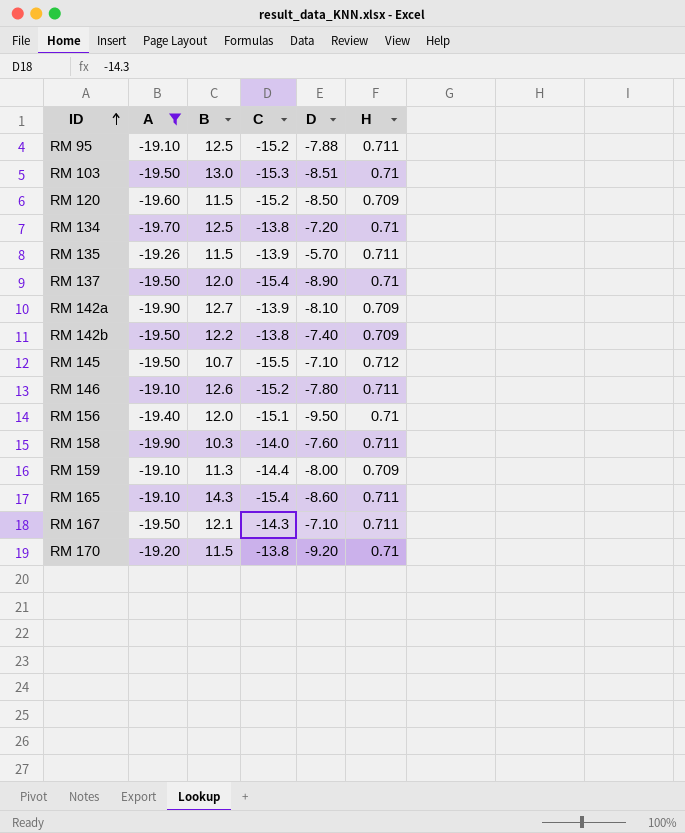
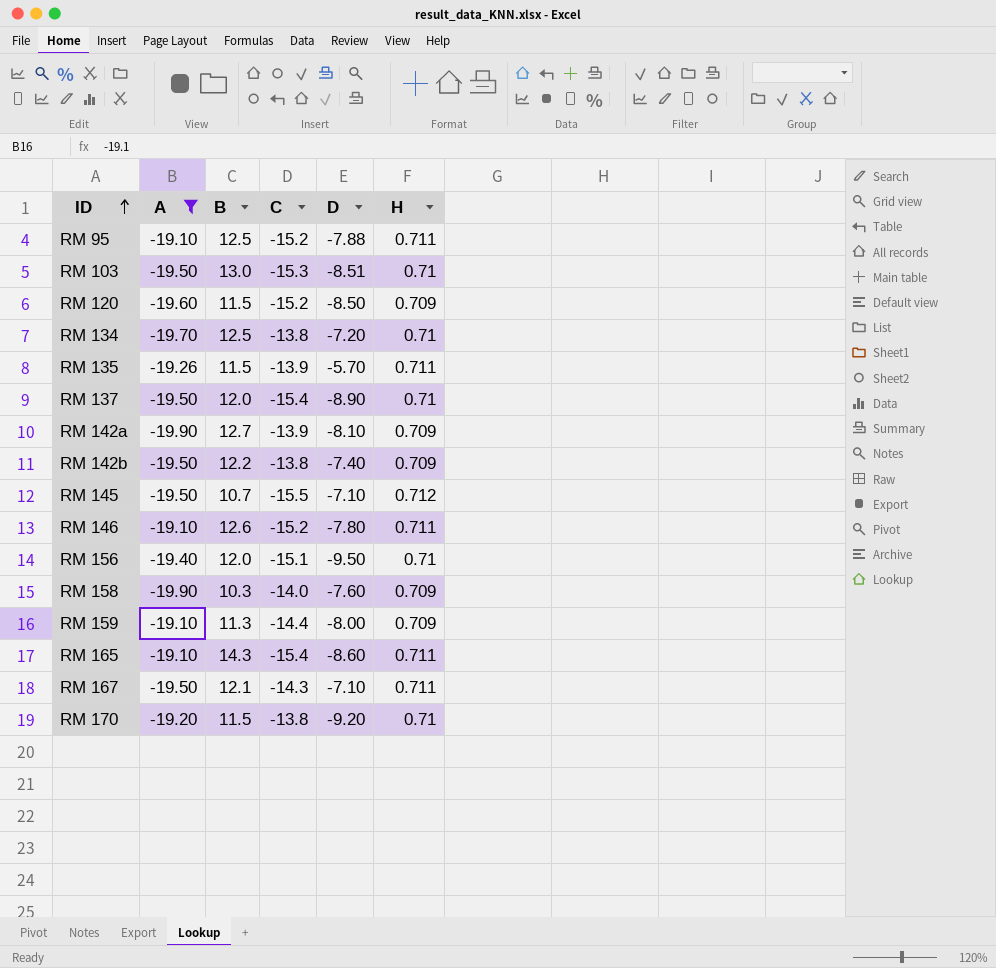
RM 158 | H: 0.711 -> 0.709

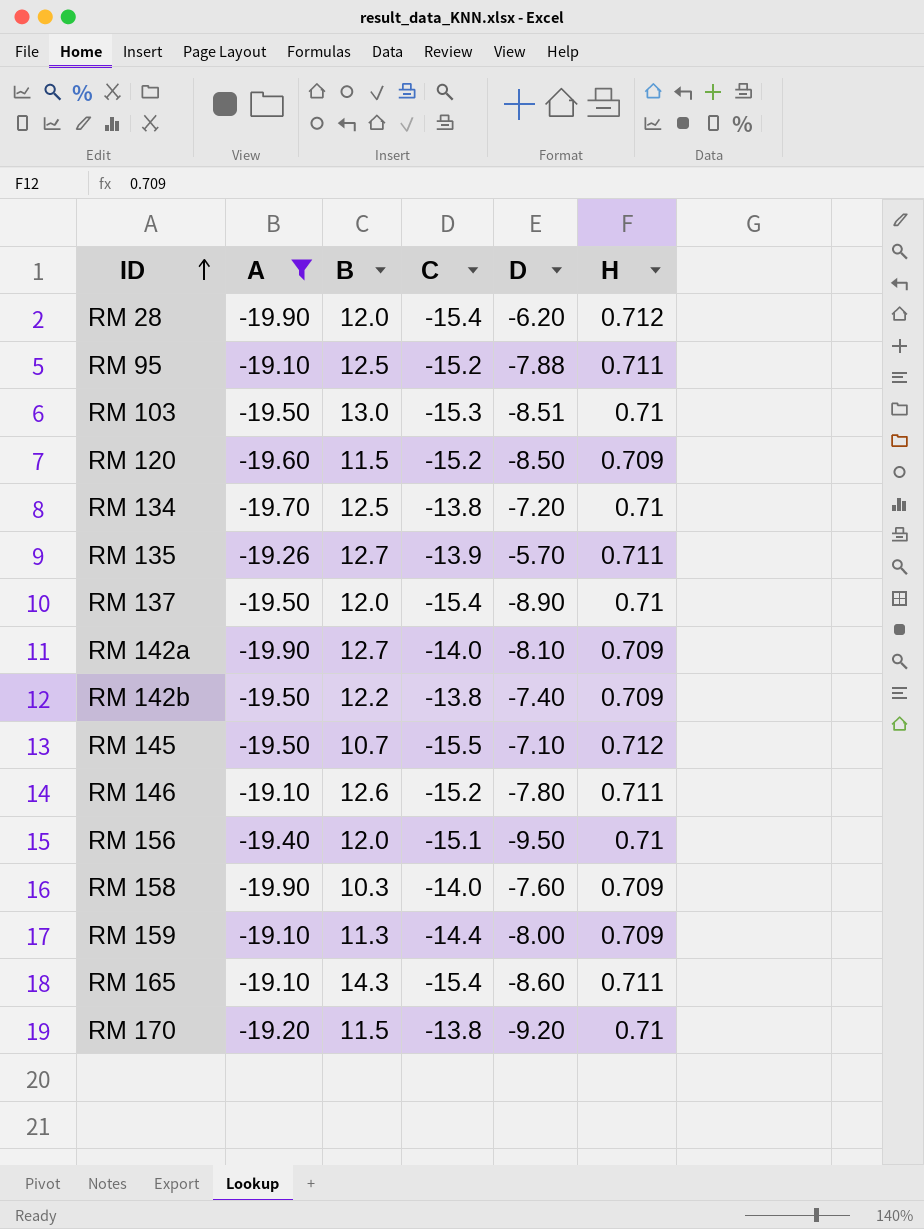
row RM 167: -19.50 | 12.1 | -14.3 | -7.10 | 0.711 -> none
row RM 28: none -> -19.90 | 12.0 | -15.4 | -6.20 | 0.712
RM 135 | B: 11.5 -> 12.7
RM 142a | C: -13.9 -> -14.0

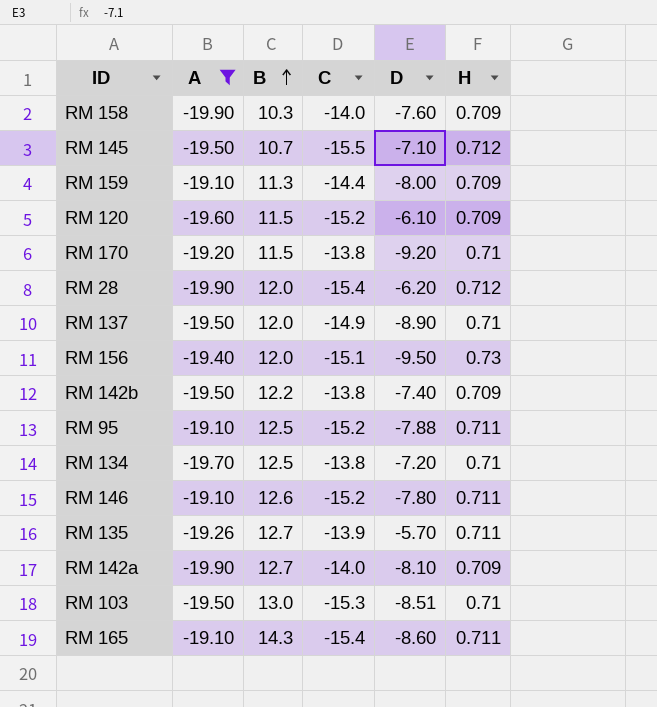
row order: ID ascending -> B ascending
RM 120 | D: -8.50 -> -6.10
RM 137 | C: -15.4 -> -14.9
RM 156 | H: 0.71 -> 0.73

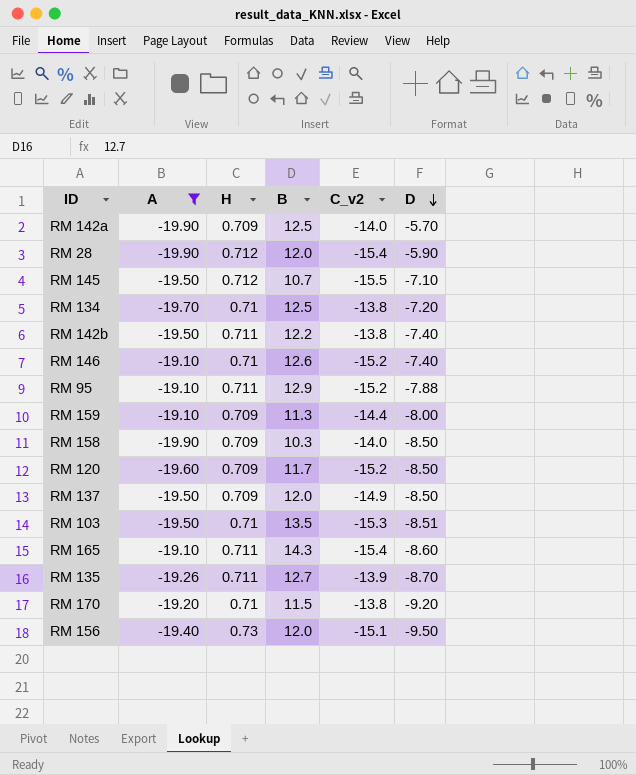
row order: B ascending -> D descending
column H | position: 6 -> 3
column name: C -> C_v2
RM 142a | B: 12.7 -> 12.5
RM 142a | D: -8.10 -> -5.70
RM 28 | D: -6.20 -> -5.90
RM 142b | H: 0.709 -> 0.711
RM 146 | H: 0.711 -> 0.71
RM 146 | D: -7.80 -> -7.40
RM 95 | B: 12.5 -> 12.9
RM 158 | D: -7.60 -> -8.50
RM 120 | B: 11.5 -> 11.7
RM 120 | D: -6.10 -> -8.50
RM 137 | H: 0.71 -> 0.709
RM 137 | D: -8.90 -> -8.50
RM 103 | B: 13.0 -> 13.5
RM 135 | D: -5.70 -> -8.70

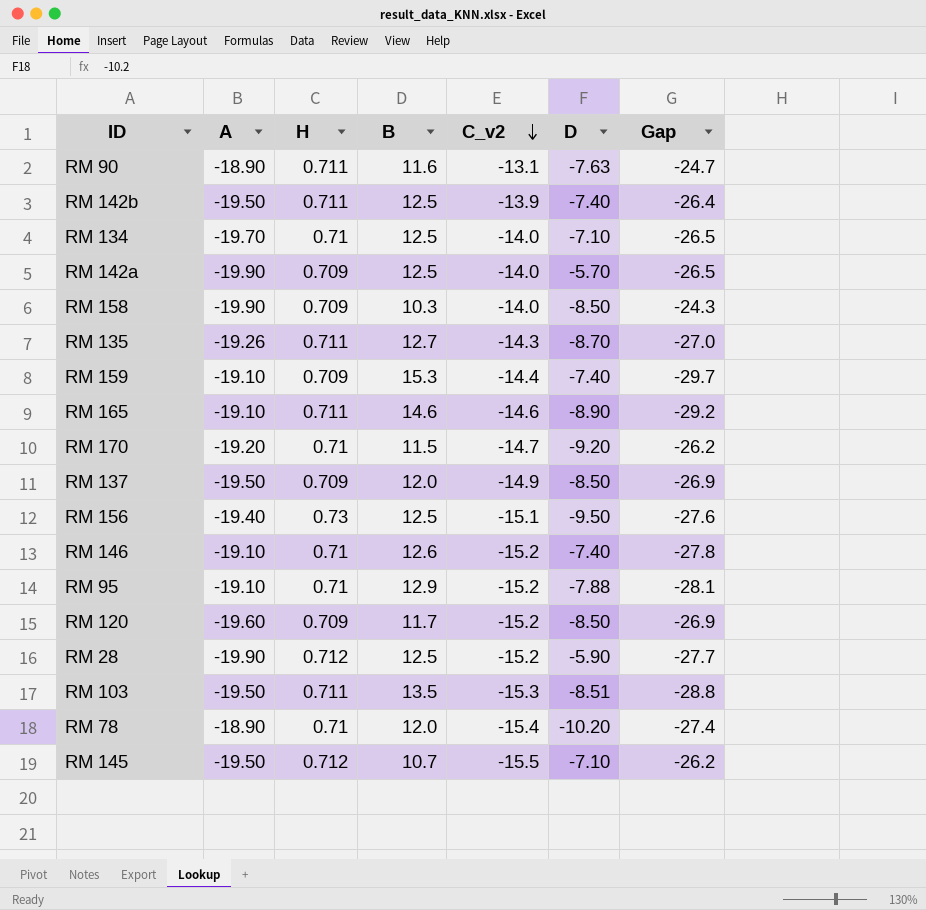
filter: A != -18.90 -> none
row order: D descending -> C_v2 descending
column Gap | formula: none -> [C_v2] - [B]
RM 142b | B: 12.2 -> 12.5
RM 142b | C_v2: -13.8 -> -13.9
RM 134 | C_v2: -13.8 -> -14.0
RM 134 | D: -7.20 -> -7.10
RM 135 | C_v2: -13.9 -> -14.3
RM 159 | B: 11.3 -> 15.3
RM 159 | D: -8.00 -> -7.40
RM 165 | B: 14.3 -> 14.6
RM 165 | C_v2: -15.4 -> -14.6
RM 165 | D: -8.60 -> -8.90
RM 170 | C_v2: -13.8 -> -14.7
RM 156 | B: 12.0 -> 12.5
RM 95 | H: 0.711 -> 0.71
RM 28 | B: 12.0 -> 12.5
RM 28 | C_v2: -15.4 -> -15.2
RM 103 | H: 0.71 -> 0.711

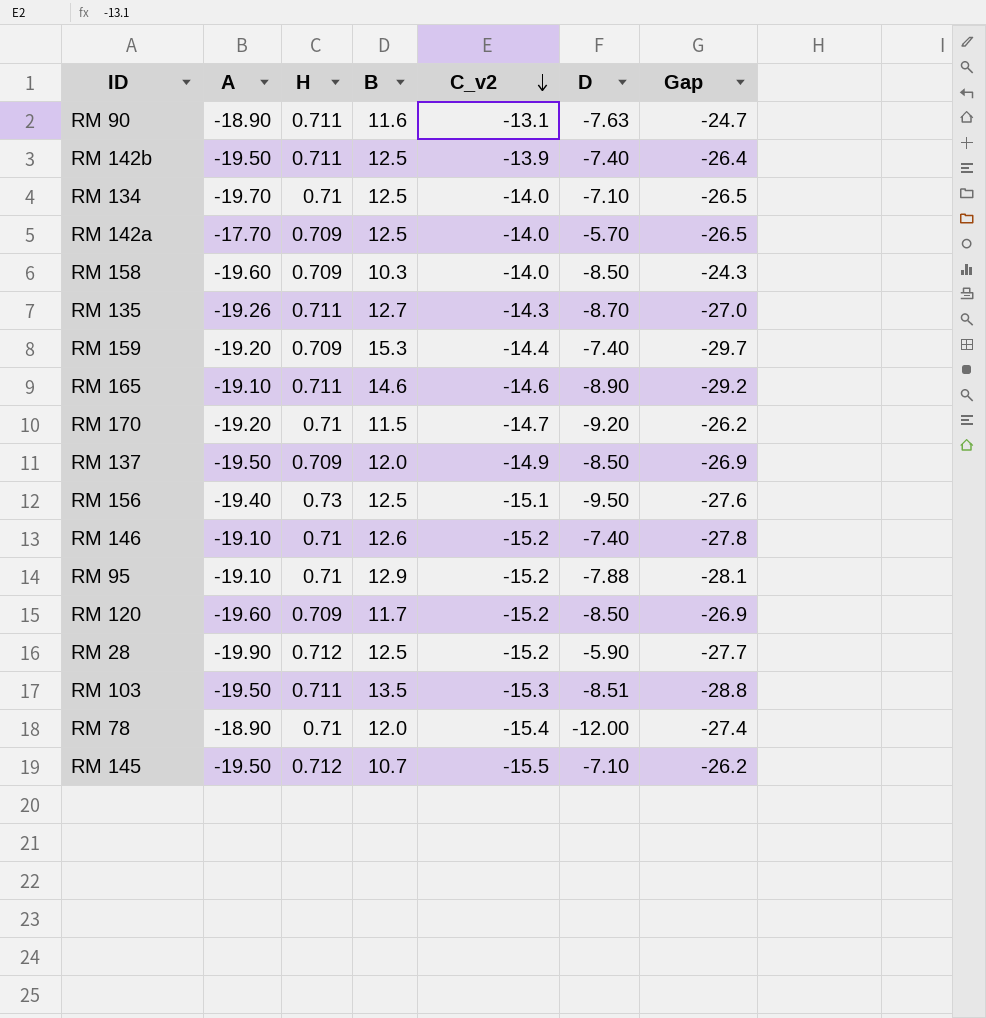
RM 142a | A: -19.90 -> -17.70
RM 158 | A: -19.90 -> -19.60
RM 159 | A: -19.10 -> -19.20
RM 78 | D: -10.20 -> -12.00

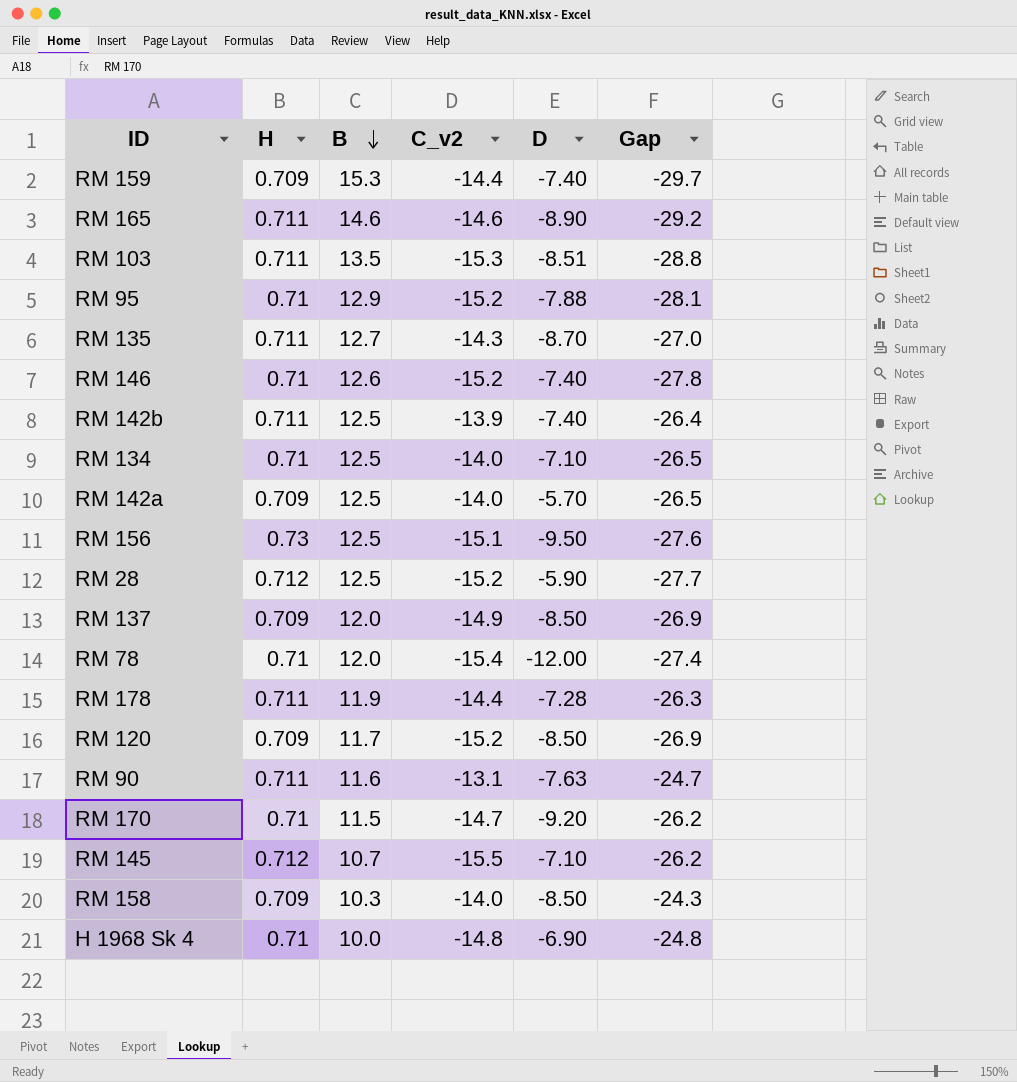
row order: C_v2 descending -> B descending
column A | position: 2 -> none
row RM 178: none -> 0.711 | 11.9 | -14.4 | -7.28 | -26.3
row H 1968 Sk 4: none -> 0.71 | 10.0 | -14.8 | -6.90 | -24.8

